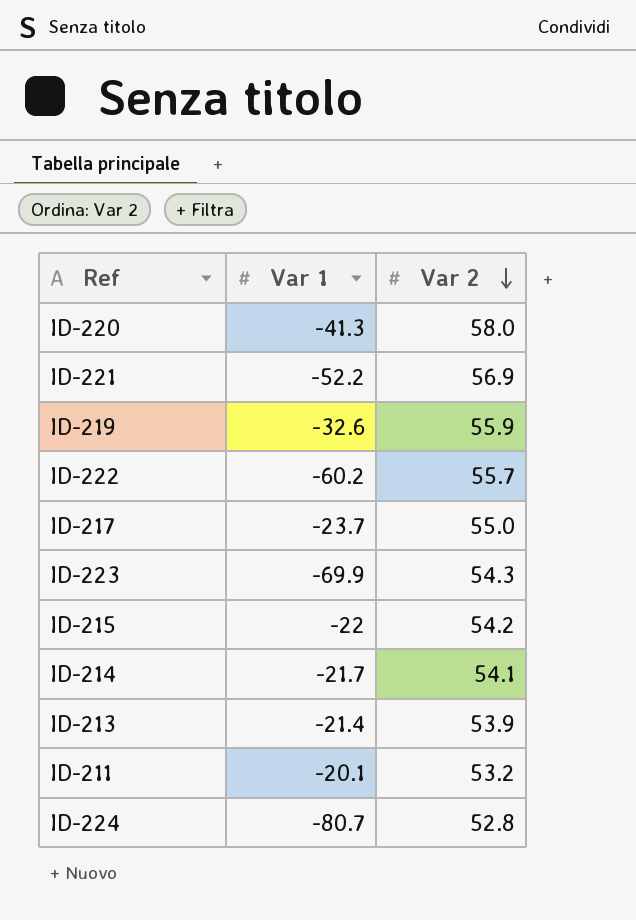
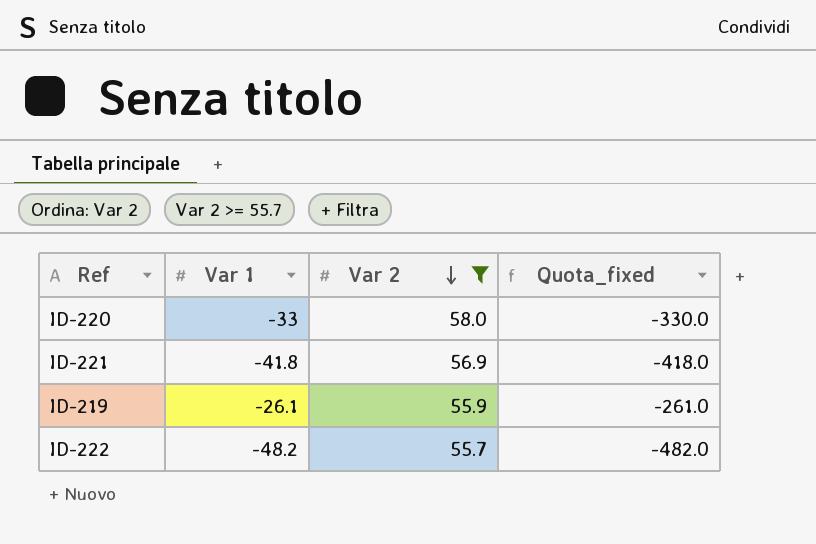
filter: none -> Var 2 >= 55.7
column Quota_fixed | formula: none -> [Var 1] * 10
ID-220 | Var 1: -41.3 -> -33
ID-221 | Var 1: -52.2 -> -41.8
ID-219 | Var 1: -32.6 -> -26.1
ID-222 | Var 1: -60.2 -> -48.2

